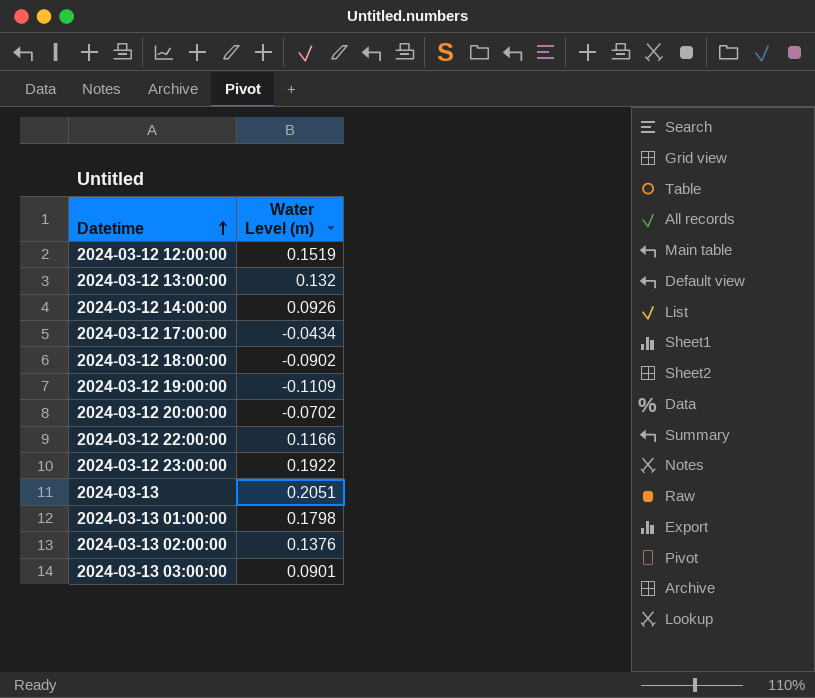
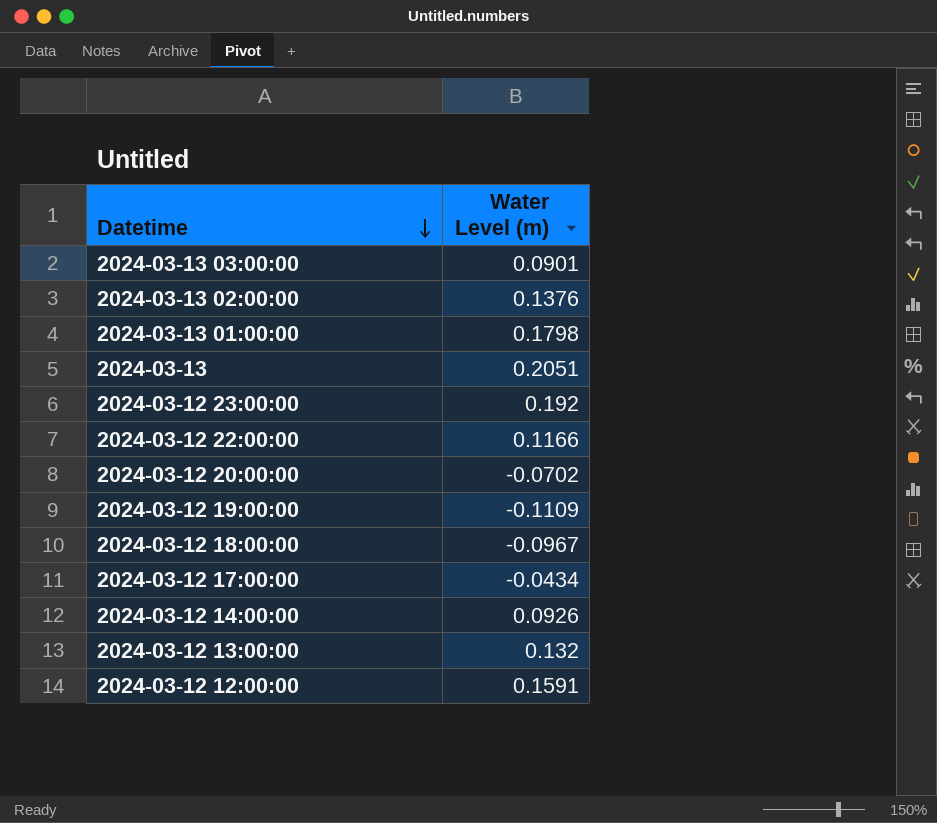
row order: Datetime ascending -> Datetime descending
2024-03-12 23:00:00 | Water Level (m): 0.1922 -> 0.192
2024-03-12 18:00:00 | Water Level (m): -0.0902 -> -0.0967
2024-03-12 12:00:00 | Water Level (m): 0.1519 -> 0.1591

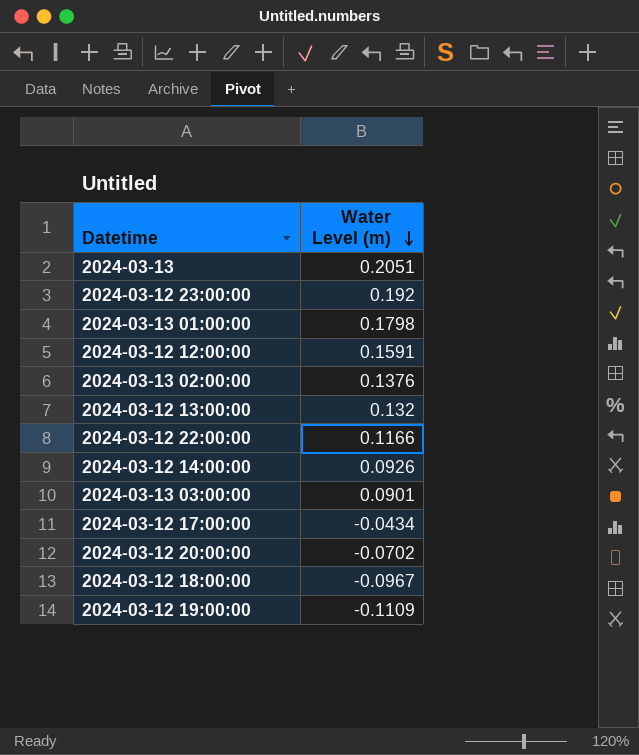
row order: Datetime descending -> Water Level (m) descending

